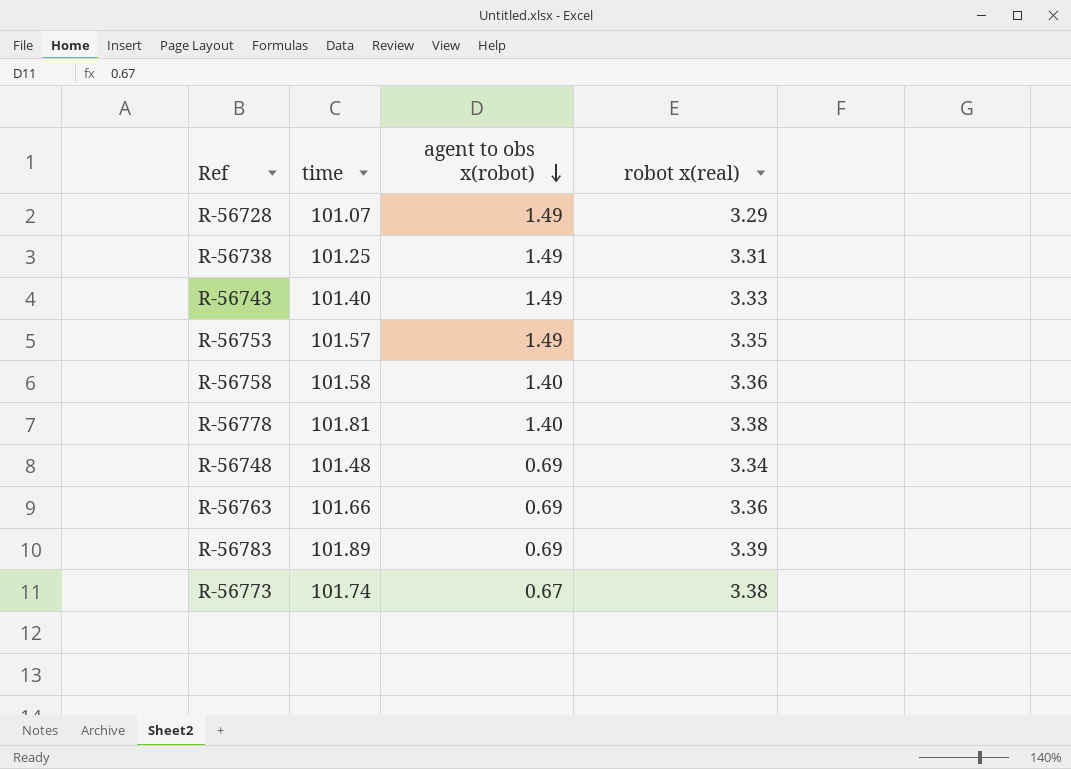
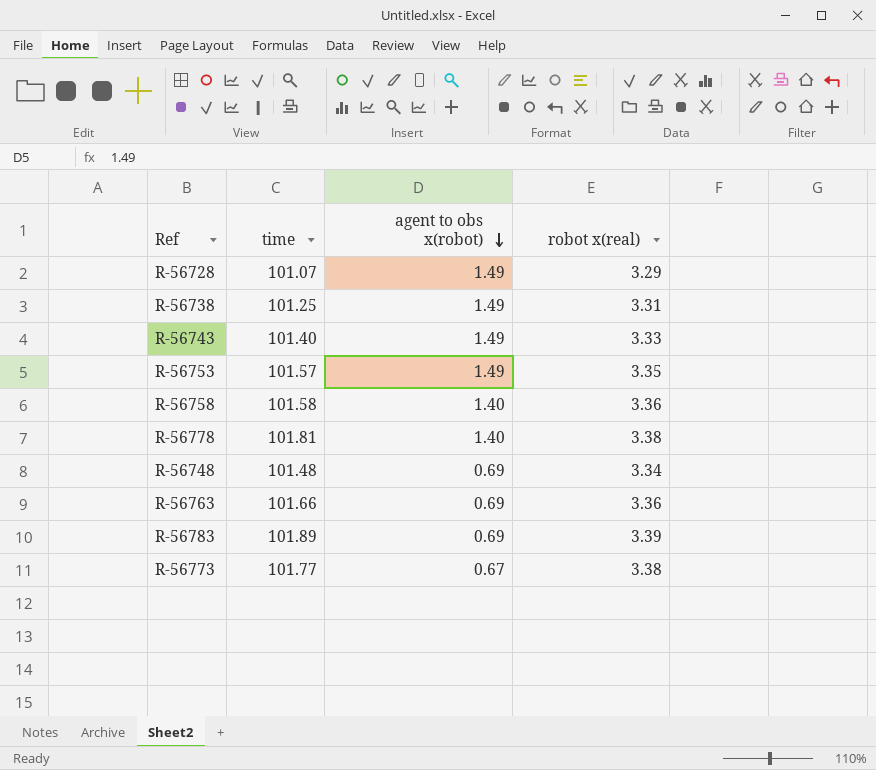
R-56773 | time: 101.74 -> 101.77

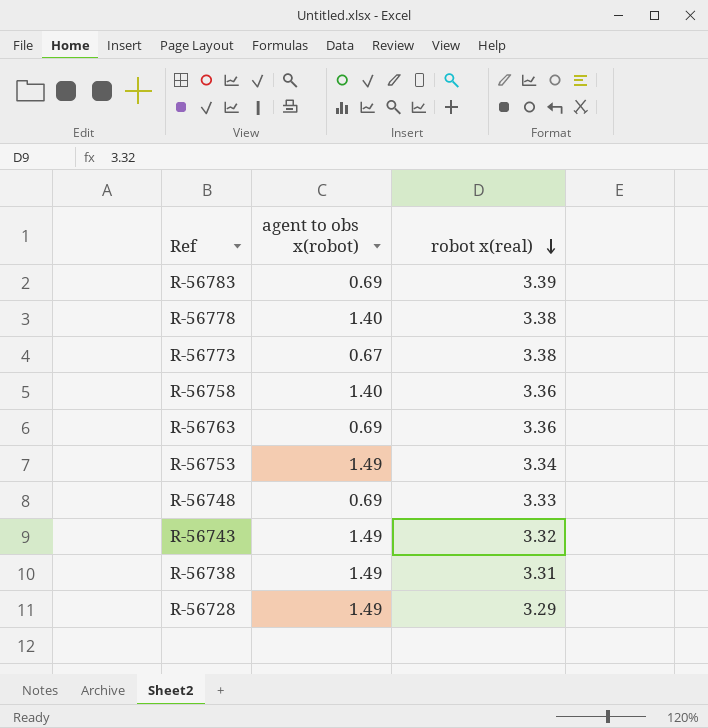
row order: agent to obs x(robot) descending -> robot x(real) descending
column time | position: 2 -> none
R-56753 | robot x(real): 3.35 -> 3.34
R-56748 | robot x(real): 3.34 -> 3.33
R-56743 | robot x(real): 3.33 -> 3.32

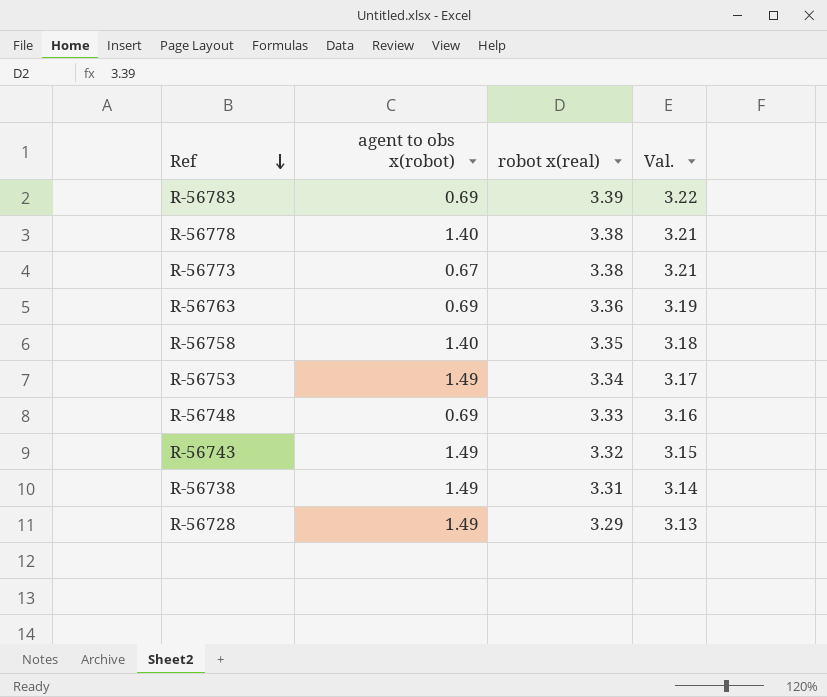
row order: robot x(real) descending -> Ref descending
column Val. | formula: none -> [robot x(real)] * 0.95
R-56758 | robot x(real): 3.36 -> 3.35

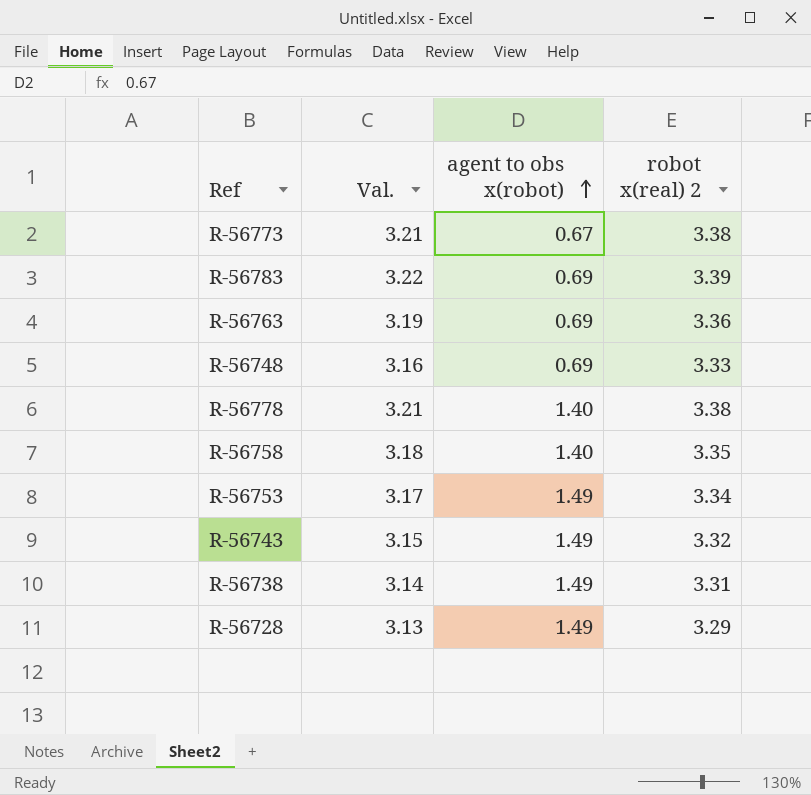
row order: Ref descending -> agent to obs x(robot) ascending
column Val. | position: 4 -> 2
column name: robot x(real) -> robot x(real) 2

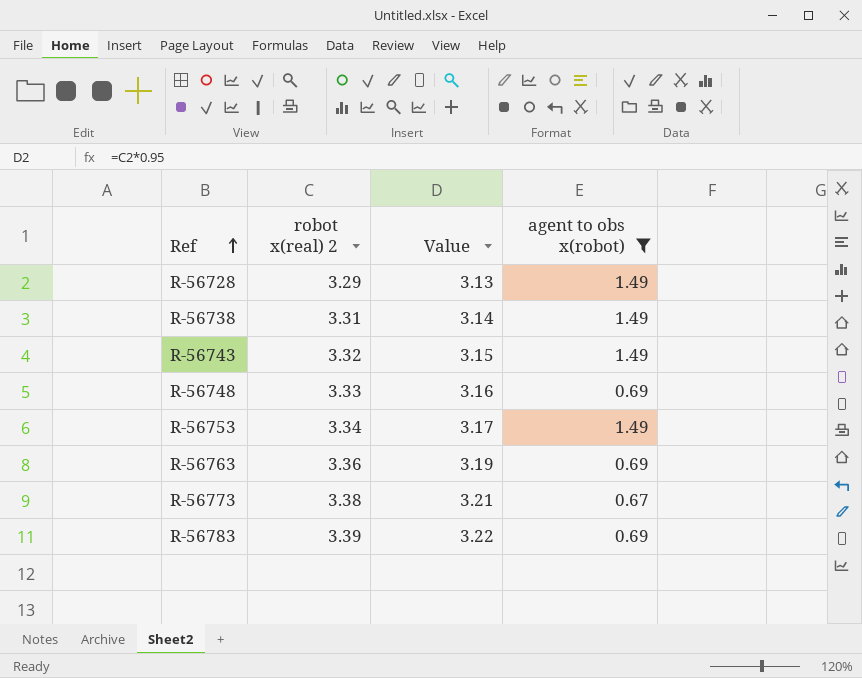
filter: none -> agent to obs x(robot) != 1.40
row order: agent to obs x(robot) ascending -> Ref ascending
column robot x(real) 2 | position: 4 -> 2
column name: Val. -> Value

